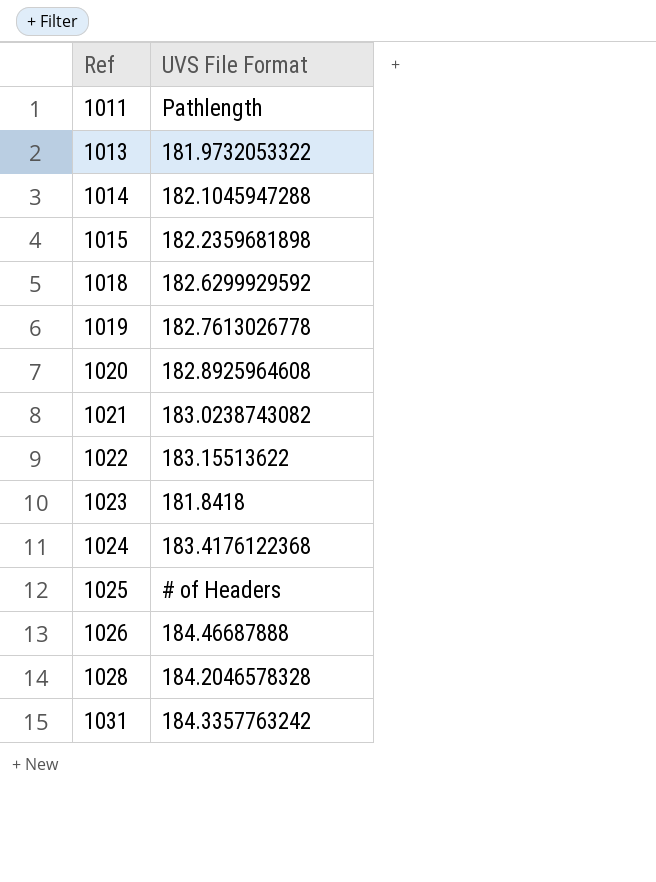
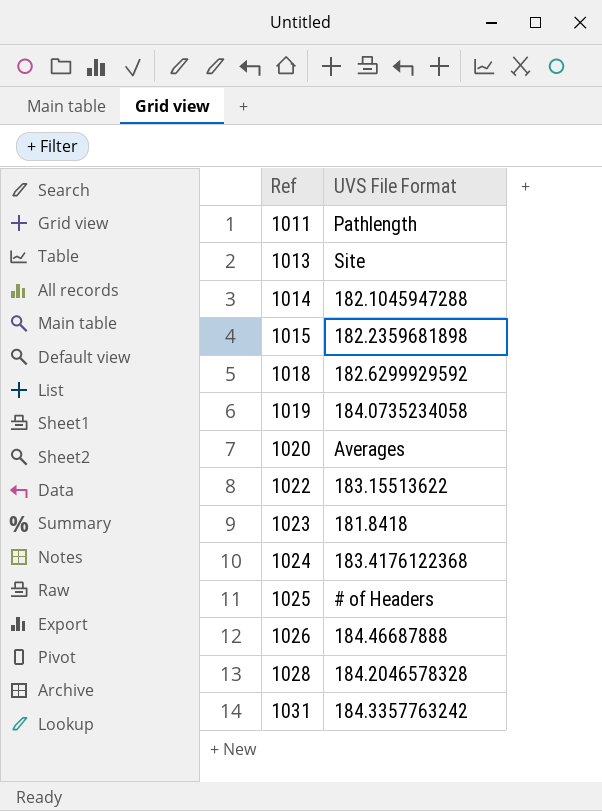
row 1021: 183.0238743082 -> none
1013 | UVS File Format: 181.9732053322 -> Site
1019 | UVS File Format: 182.7613026778 -> 184.0735234058
1020 | UVS File Format: 182.8925964608 -> Averages

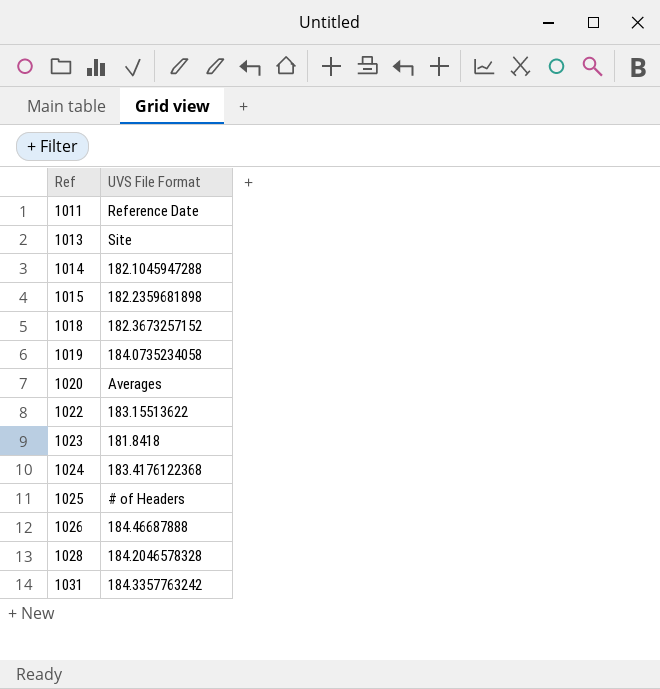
1011 | UVS File Format: Pathlength -> Reference Date
1018 | UVS File Format: 182.6299929592 -> 182.3673257152

